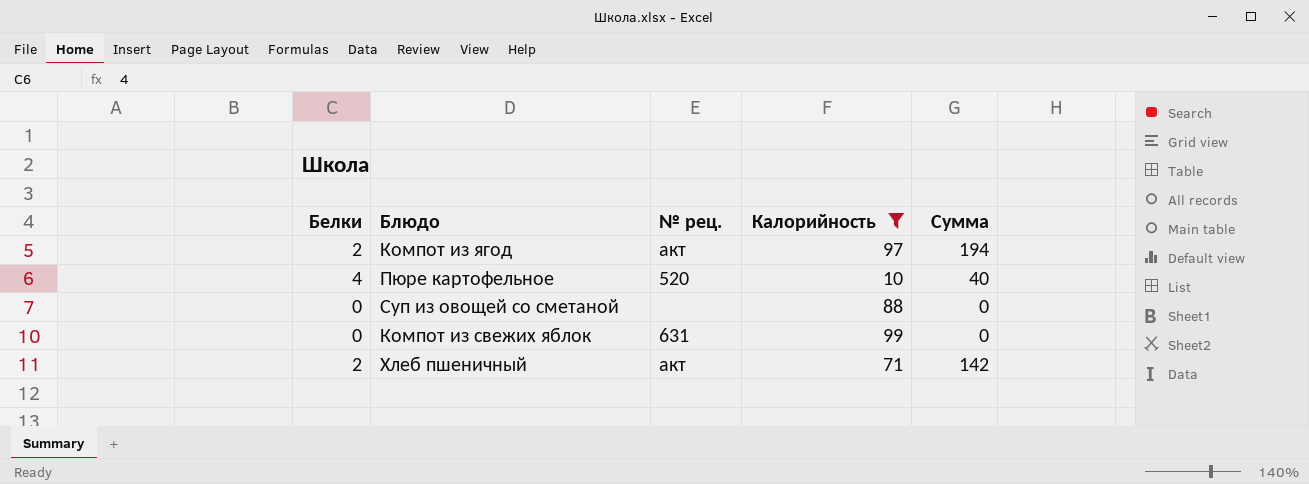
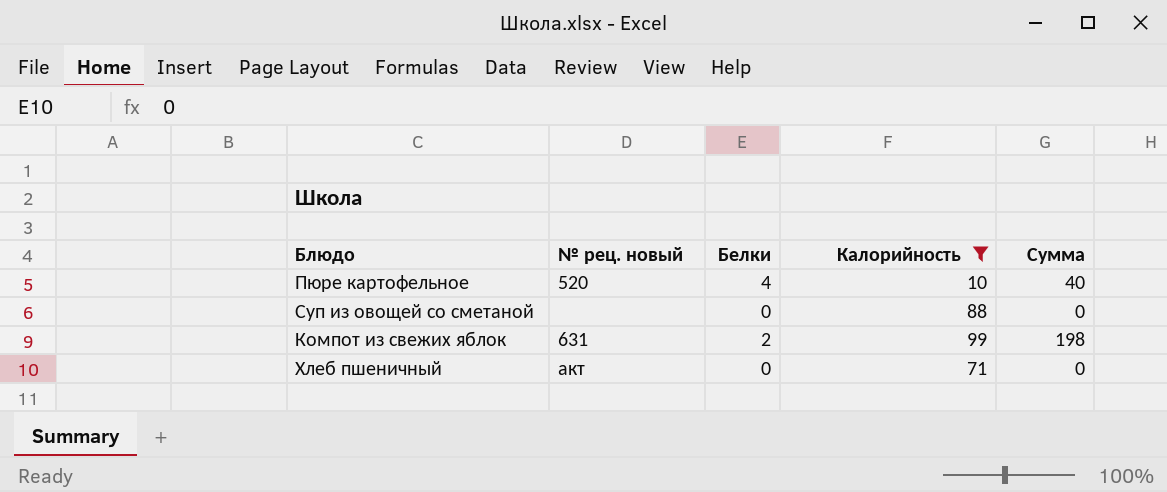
column name: № рец. -> № рец. новый
column Белки | position: 1 -> 3
row Компот из ягод: 2 | акт | 97 | 194 -> none
Компот из свежих яблок | Белки: 0 -> 2
Компот из свежих яблок | Сумма: 0 -> 198
Хлеб пшеничный | Белки: 2 -> 0
Хлеб пшеничный | Сумма: 142 -> 0

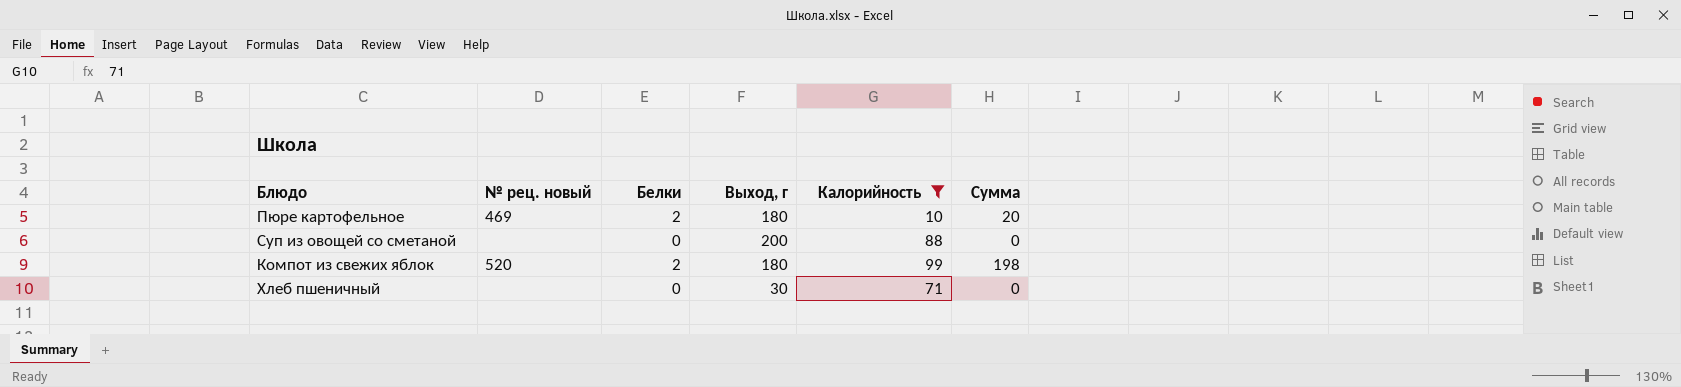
column Выход, г | position: none -> 4
Пюре картофельное | № рец. новый: 520 -> 469
Пюре картофельное | Белки: 4 -> 2
Пюре картофельное | Сумма: 40 -> 20
Компот из свежих яблок | № рец. новый: 631 -> 520
Хлеб пшеничный | № рец. новый: акт -> none

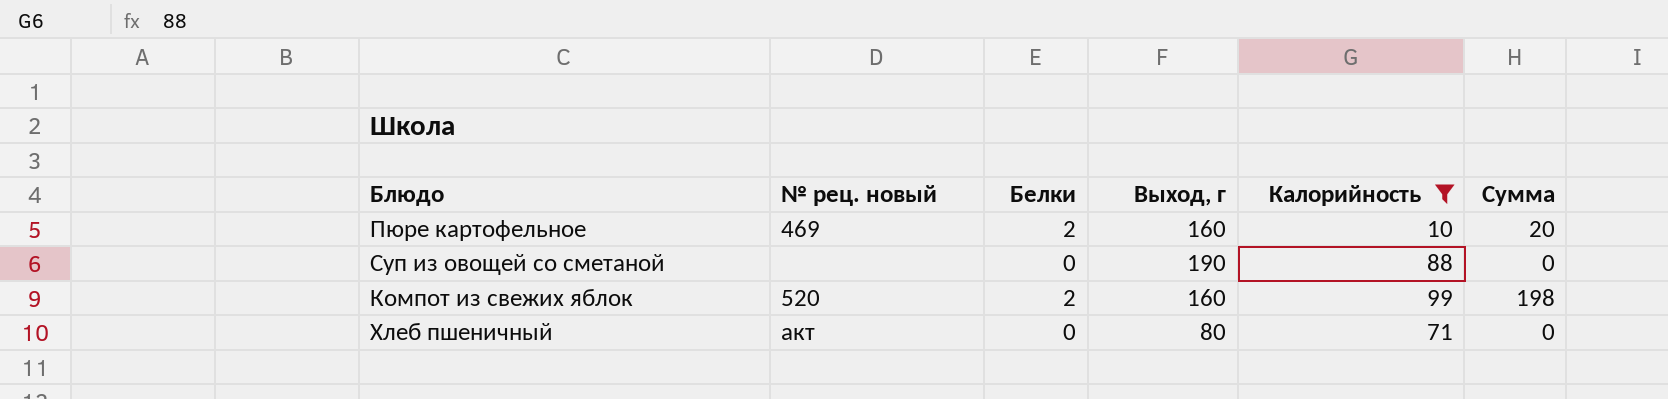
Пюре картофельное | Выход, г: 180 -> 160
Суп из овощей со сметаной | Выход, г: 200 -> 190
Компот из свежих яблок | Выход, г: 180 -> 160
Хлеб пшеничный | № рец. новый: none -> акт
Хлеб пшеничный | Выход, г: 30 -> 80

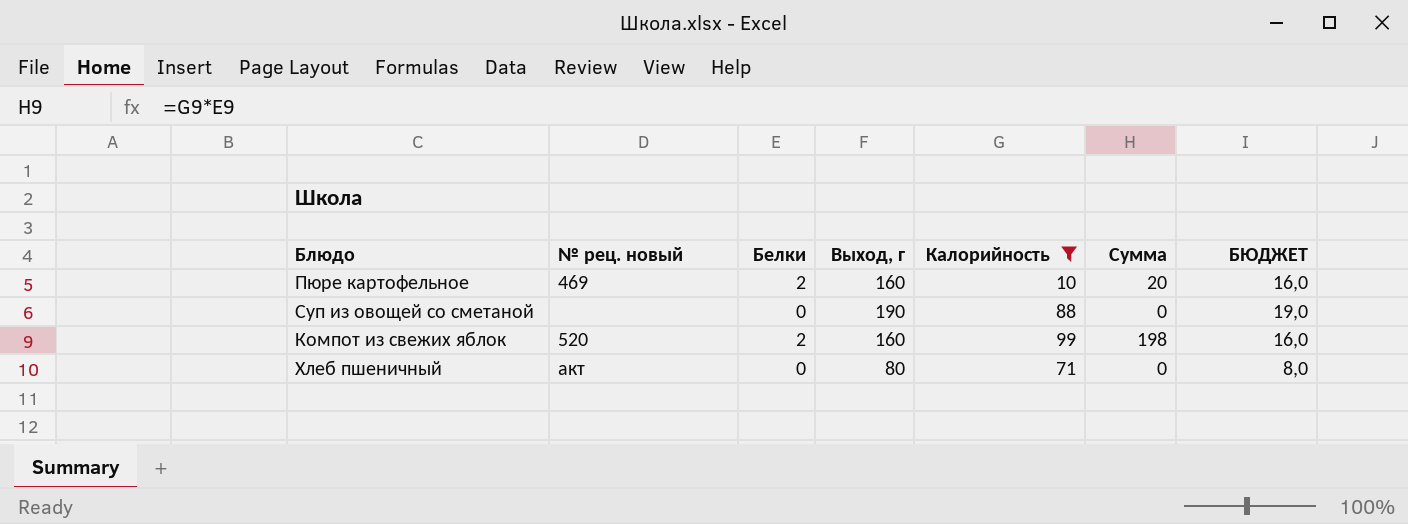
column БЮДЖЕТ | formula: none -> [Выход, г] * 0,1

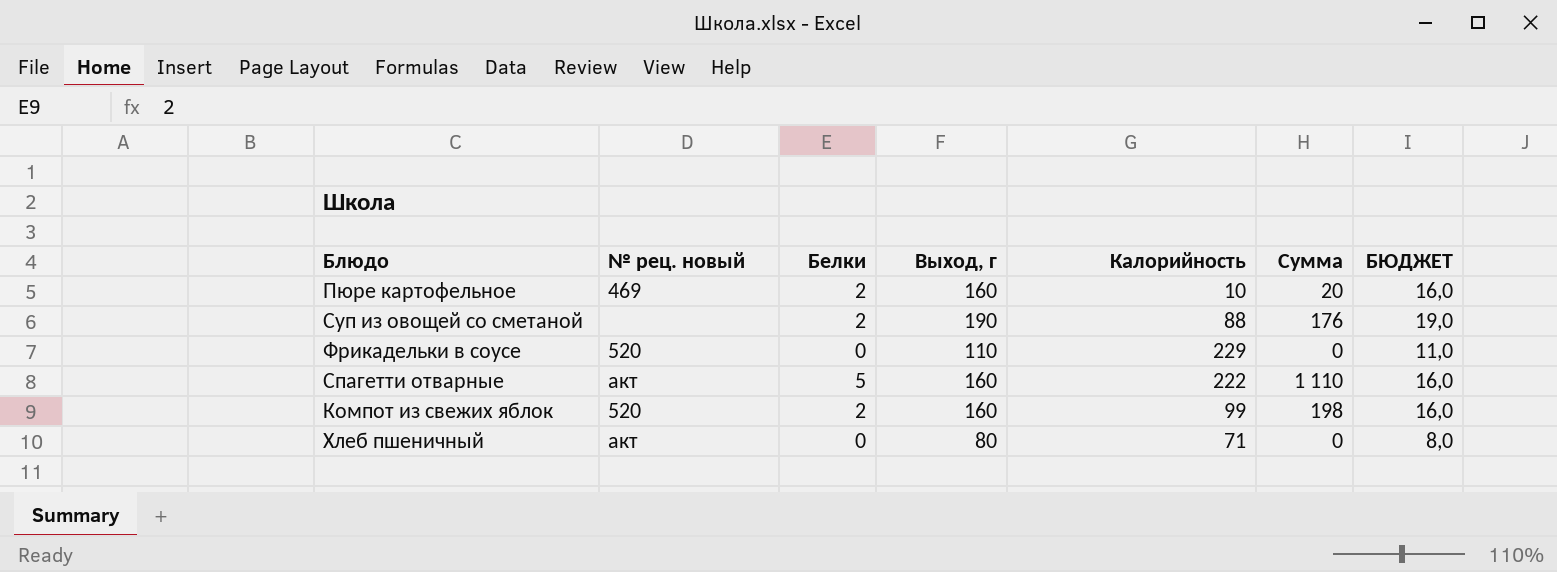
filter: Калорийность <= 99 -> none
Суп из овощей со сметаной | Белки: 0 -> 2
Суп из овощей со сметаной | Сумма: 0 -> 176

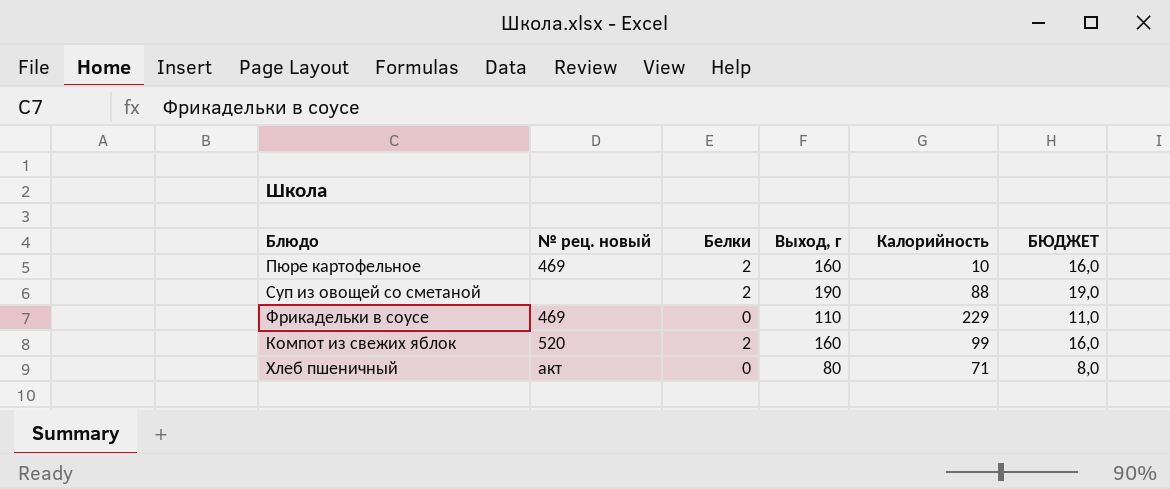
column Сумма | formula: [Белки] * [Калорийность] -> none
row Спагетти отварные: акт | 5 | 160 | 222 | 1 110 | 16,0 -> none
Фрикадельки в соусе | № рец. новый: 520 -> 469

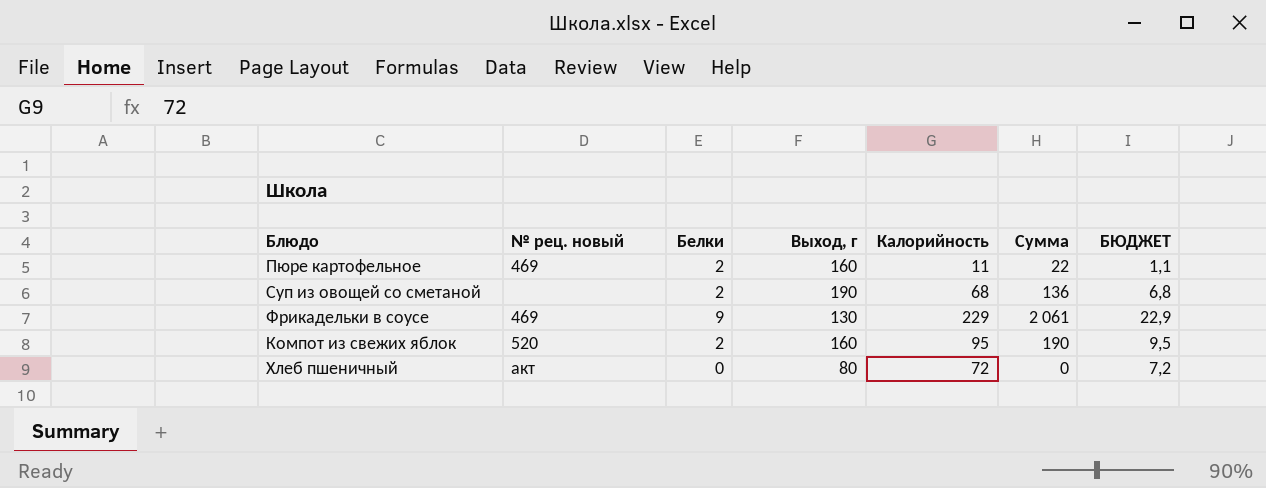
column Сумма | formula: none -> [Белки] * [Калорийность]
column БЮДЖЕТ | formula: [Выход, г] * 0,1 -> [Калорийность] * 0,1
Пюре картофельное | Калорийность: 10 -> 11
Суп из овощей со сметаной | Калорийность: 88 -> 68
Фрикадельки в соусе | Белки: 0 -> 9
Фрикадельки в соусе | Выход, г: 110 -> 130
Компот из свежих яблок | Калорийность: 99 -> 95
Хлеб пшеничный | Калорийность: 71 -> 72

